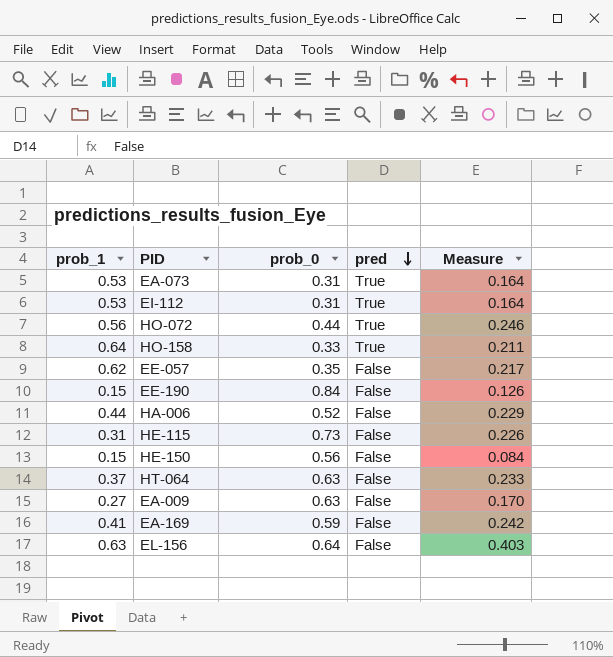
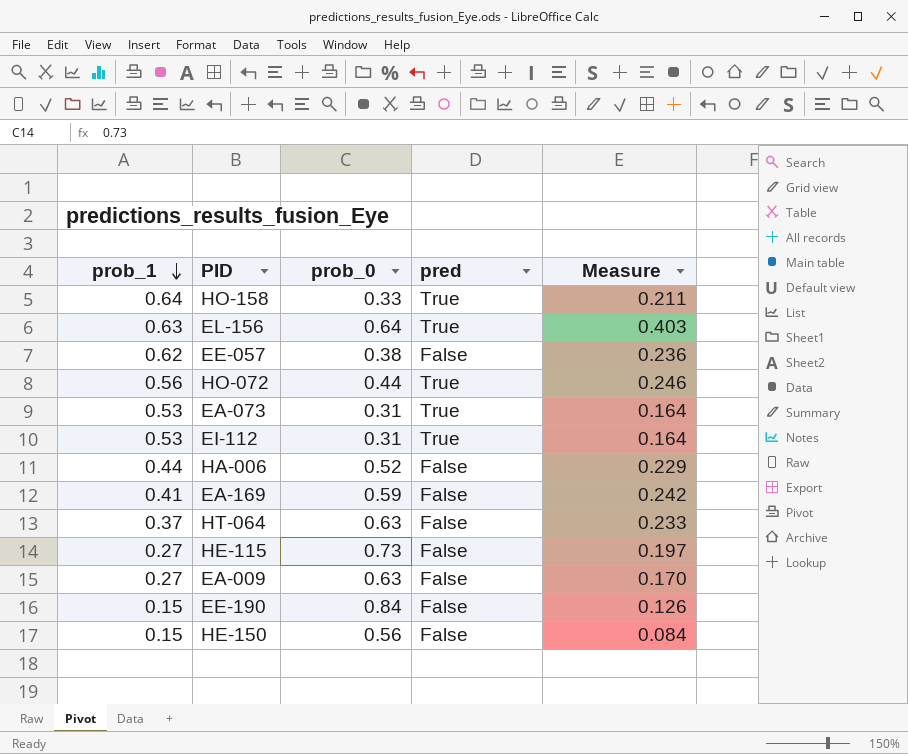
row order: pred descending -> prob_1 descending
EL-156 | pred: False -> True
EE-057 | prob_0: 0.35 -> 0.38
EE-057 | Measure: 0.217 -> 0.236
HE-115 | prob_1: 0.31 -> 0.27
HE-115 | Measure: 0.226 -> 0.197

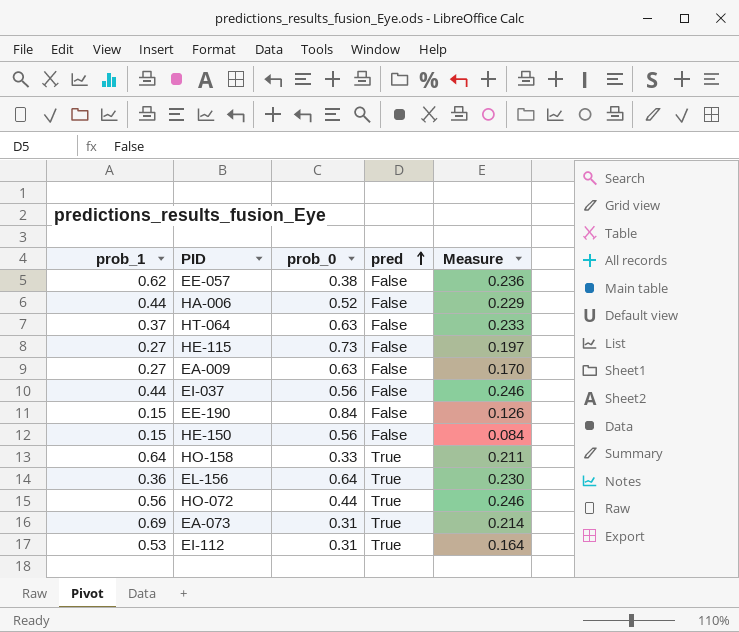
row order: prob_1 descending -> pred ascending
row EA-169: 0.41 | 0.59 | False | 0.242 -> none
row EI-037: none -> 0.44 | 0.56 | False | 0.246
EL-156 | prob_1: 0.63 -> 0.36
EL-156 | Measure: 0.403 -> 0.230
EA-073 | prob_1: 0.53 -> 0.69
EA-073 | Measure: 0.164 -> 0.214

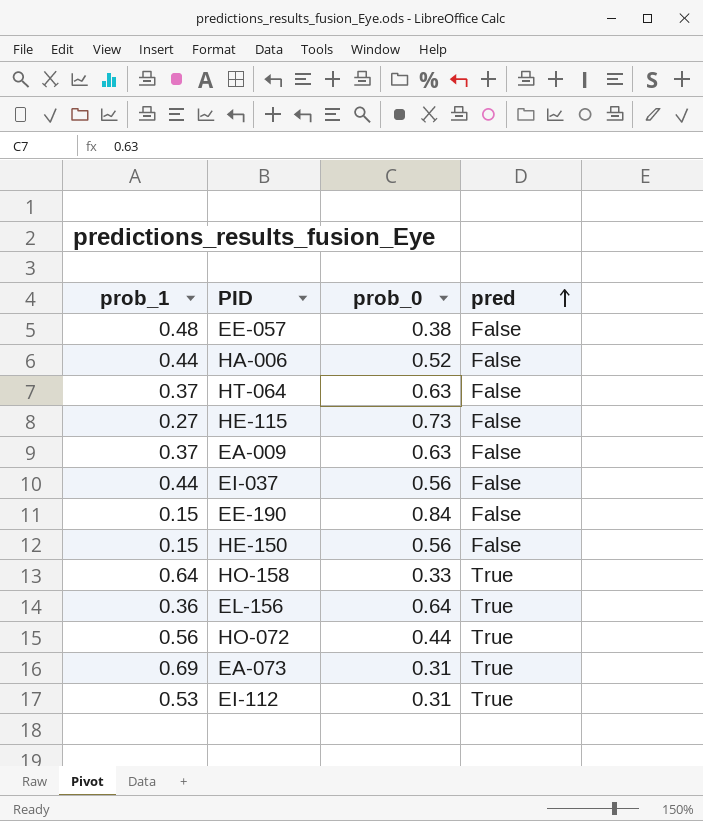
column Measure | formula: [prob_1] * [prob_0] -> none
EE-057 | prob_1: 0.62 -> 0.48
EA-009 | prob_1: 0.27 -> 0.37

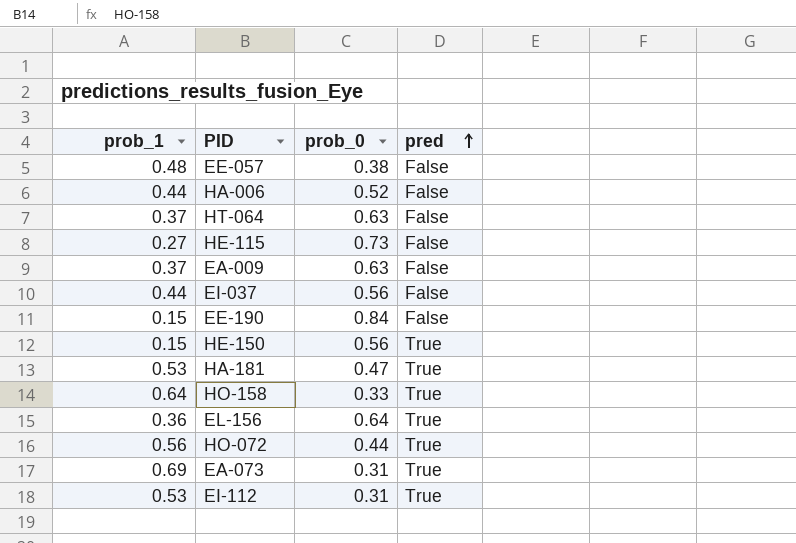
HE-150 | pred: False -> True
row HA-181: none -> 0.53 | 0.47 | True

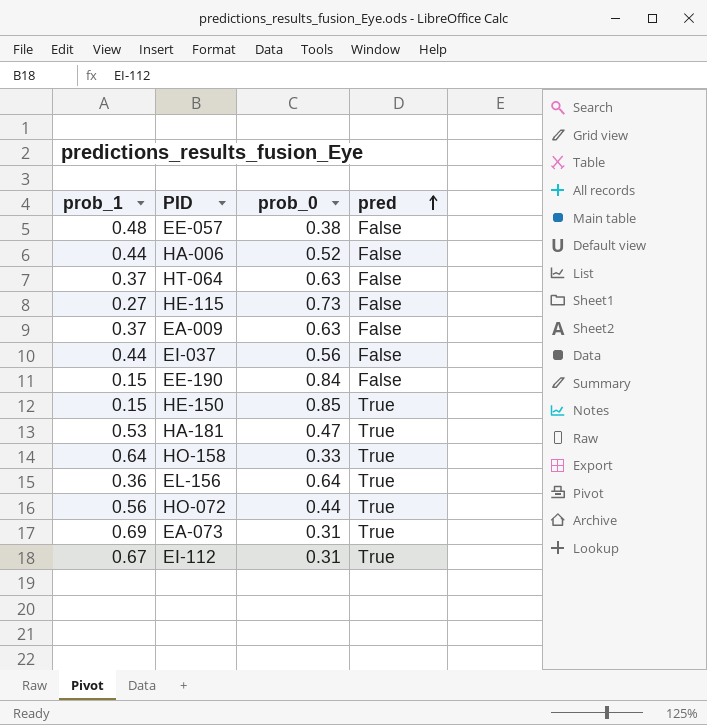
HE-150 | prob_0: 0.56 -> 0.85
EI-112 | prob_1: 0.53 -> 0.67

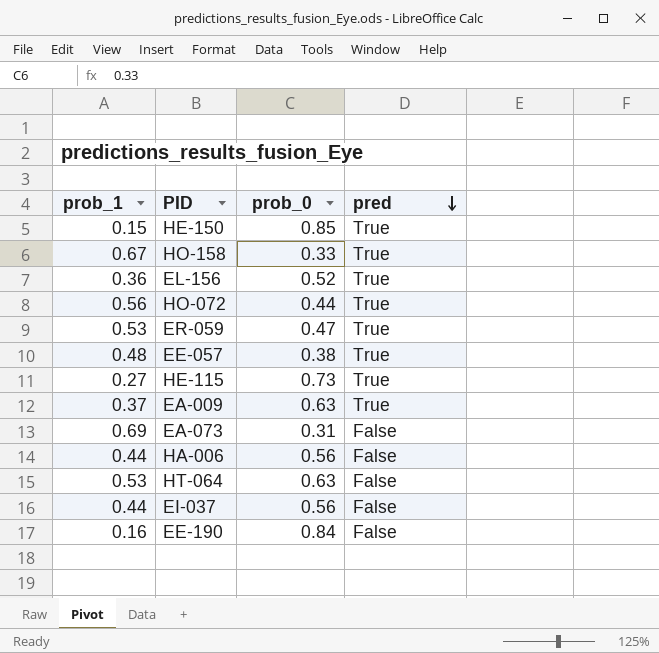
row order: pred ascending -> pred descending
row HA-181: 0.53 | 0.47 | True -> none
row EI-112: 0.67 | 0.31 | True -> none
HO-158 | prob_1: 0.64 -> 0.67
EL-156 | prob_0: 0.64 -> 0.52
row ER-059: none -> 0.53 | 0.47 | True
EE-057 | pred: False -> True
HE-115 | pred: False -> True
EA-009 | pred: False -> True
EA-073 | pred: True -> False
HA-006 | prob_0: 0.52 -> 0.56
HT-064 | prob_1: 0.37 -> 0.53
EE-190 | prob_1: 0.15 -> 0.16

